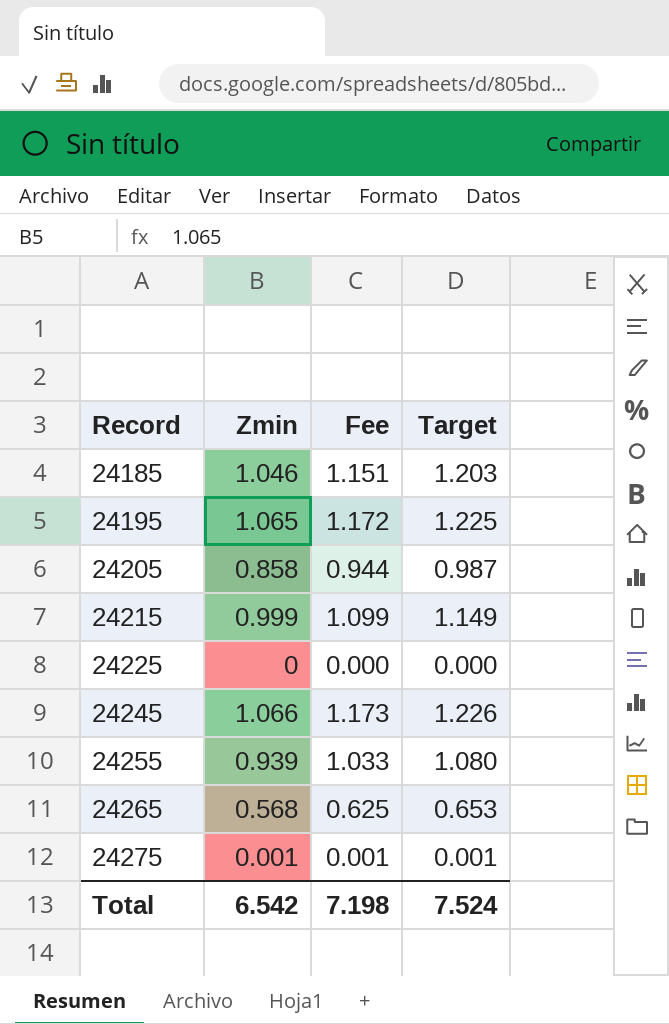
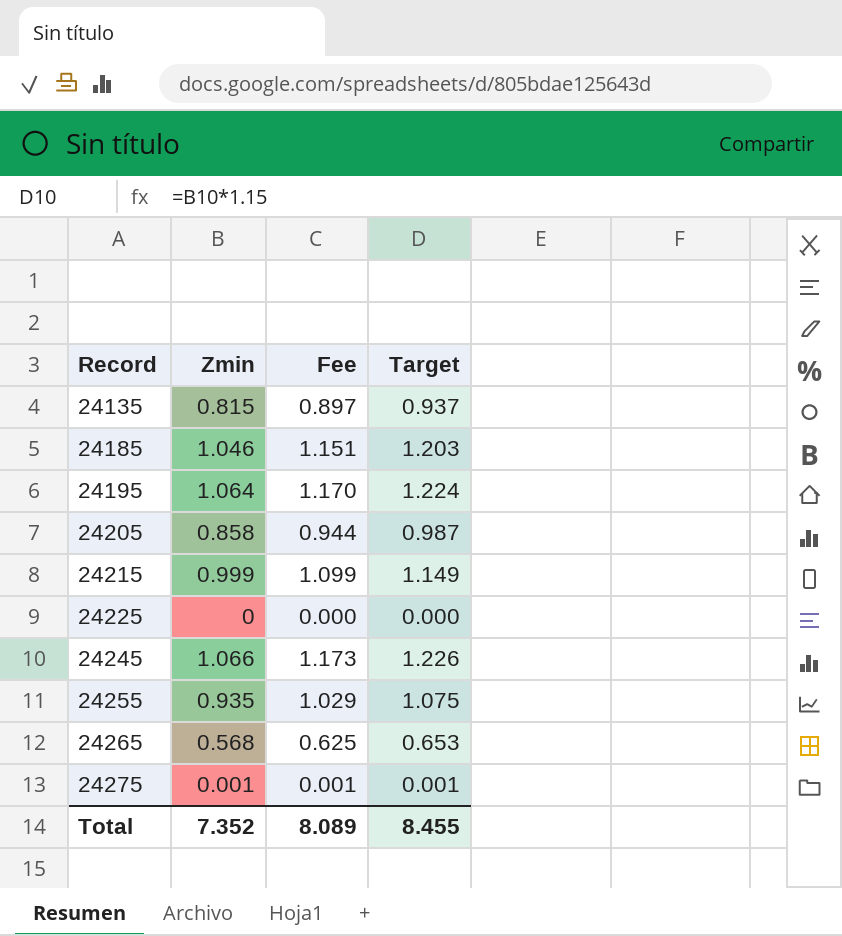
row 24135: none -> 0.815 | 0.897 | 0.937
24195 | Zmin: 1.065 -> 1.064
24195 | Fee: 1.172 -> 1.170
24195 | Target: 1.225 -> 1.224
24255 | Zmin: 0.939 -> 0.935
24255 | Fee: 1.033 -> 1.029
24255 | Target: 1.080 -> 1.075
Total | Zmin: 6.542 -> 7.352
Total | Fee: 7.198 -> 8.089
Total | Target: 7.524 -> 8.455

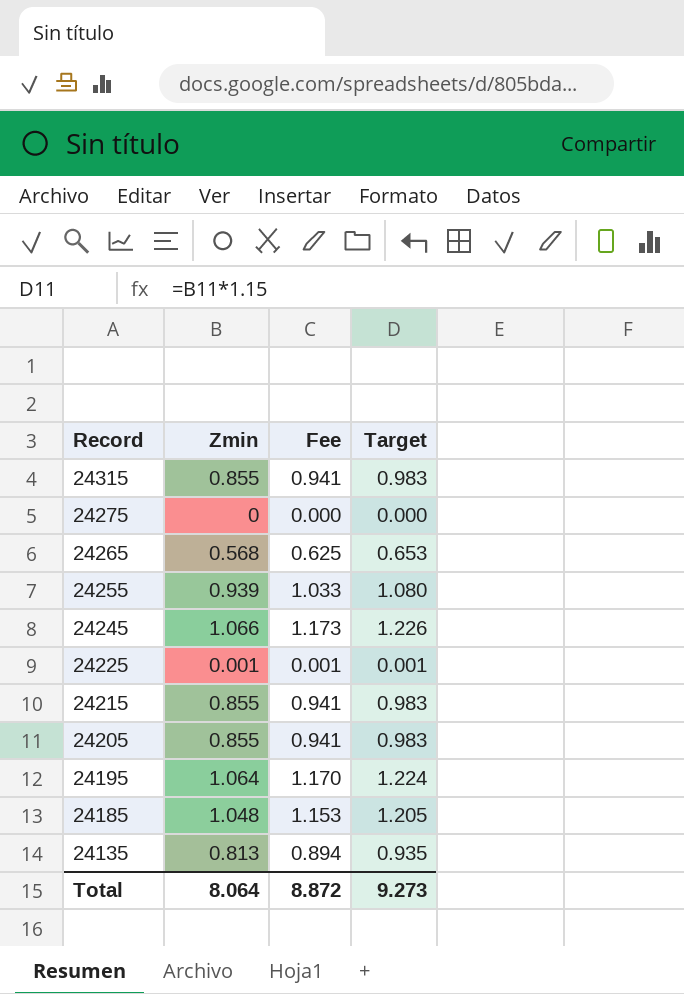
row order: Record ascending -> Record descending
row 24315: none -> 0.855 | 0.941 | 0.983
24275 | Zmin: 0.001 -> 0
24275 | Fee: 0.001 -> 0.000
24275 | Target: 0.001 -> 0.000
24255 | Zmin: 0.935 -> 0.939
24255 | Fee: 1.029 -> 1.033
24255 | Target: 1.075 -> 1.080
24225 | Zmin: 0 -> 0.001
24225 | Fee: 0.000 -> 0.001
24225 | Target: 0.000 -> 0.001
24215 | Zmin: 0.999 -> 0.855
24215 | Fee: 1.099 -> 0.941
24215 | Target: 1.149 -> 0.983
24205 | Zmin: 0.858 -> 0.855
24205 | Fee: 0.944 -> 0.941
24205 | Target: 0.987 -> 0.983
24185 | Zmin: 1.046 -> 1.048
24185 | Fee: 1.151 -> 1.153
24185 | Target: 1.203 -> 1.205
24135 | Zmin: 0.815 -> 0.813
24135 | Fee: 0.897 -> 0.894
24135 | Target: 0.937 -> 0.935
Total | Zmin: 7.352 -> 8.064
Total | Fee: 8.089 -> 8.872
Total | Target: 8.455 -> 9.273

